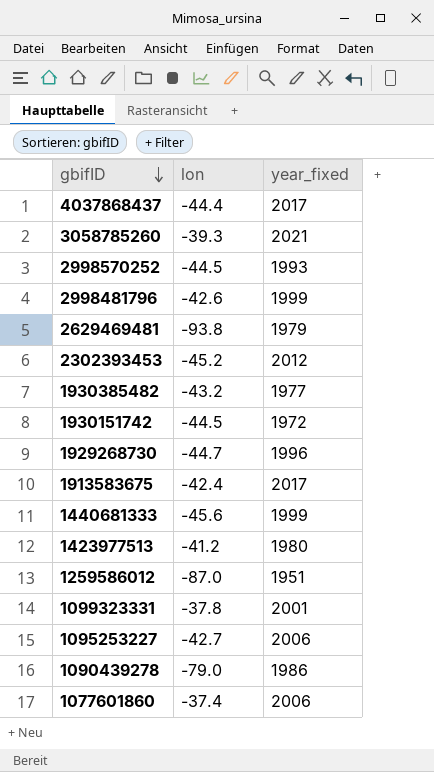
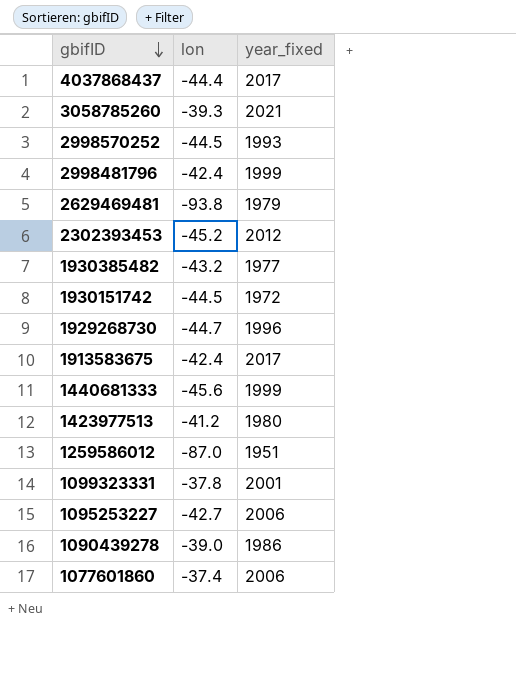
2998481796 | lon: -42.6 -> -42.4
1090439278 | lon: -79.0 -> -39.0

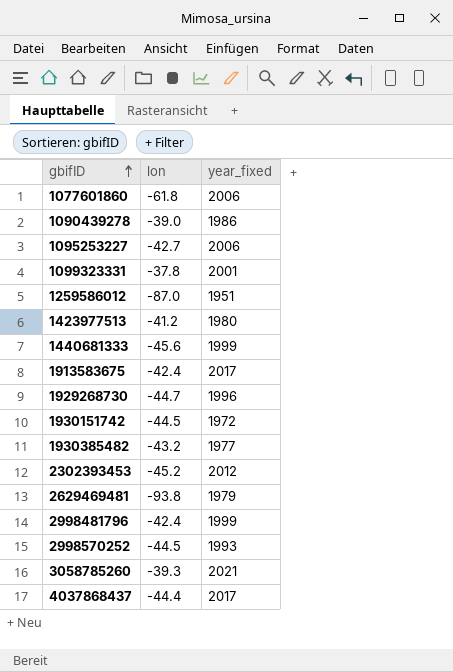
row order: gbifID descending -> gbifID ascending
1077601860 | lon: -37.4 -> -61.8

